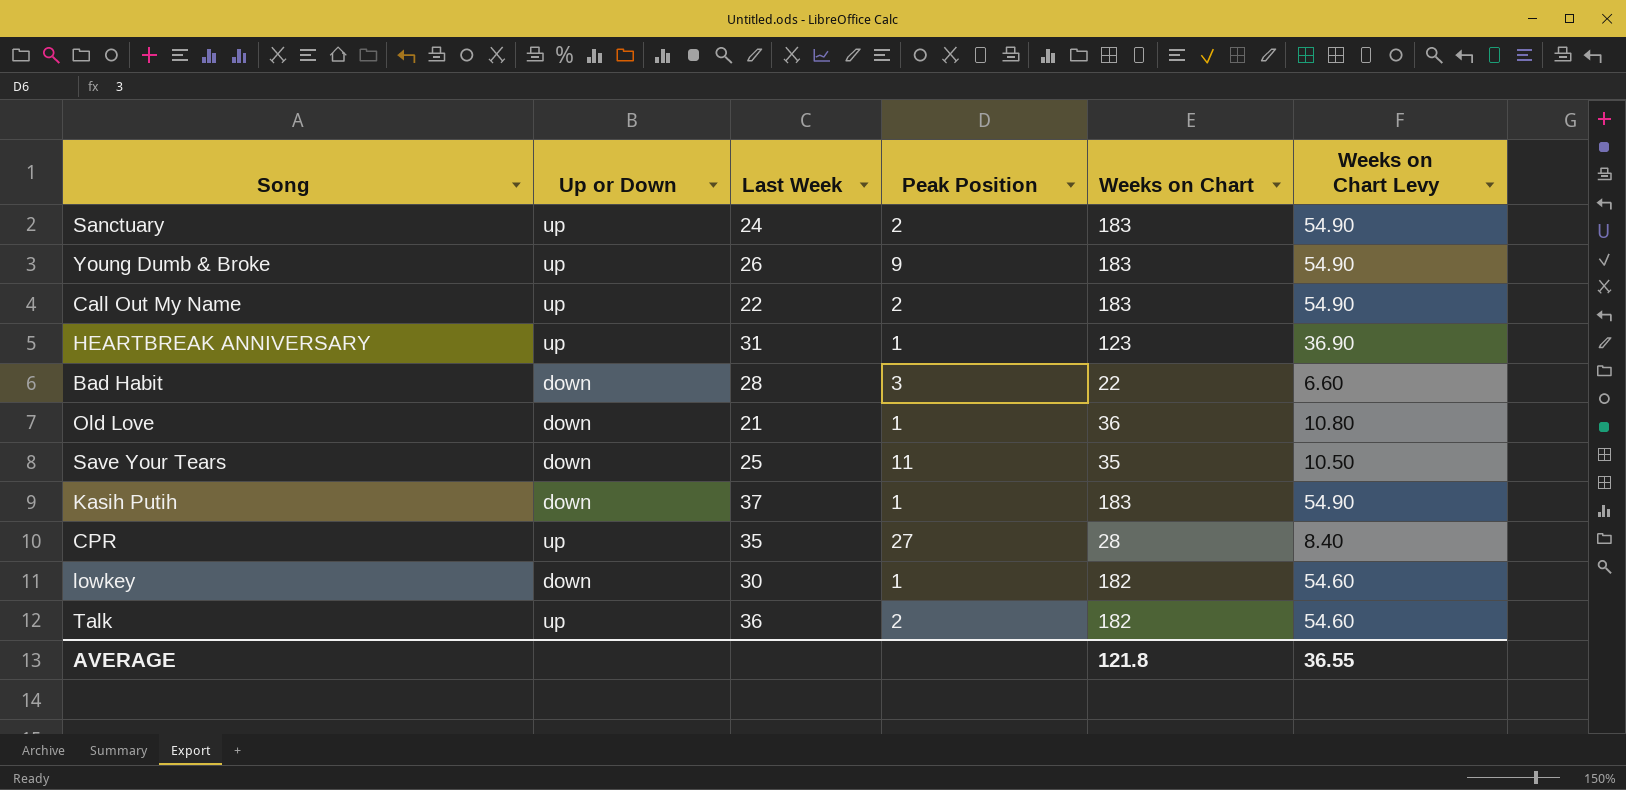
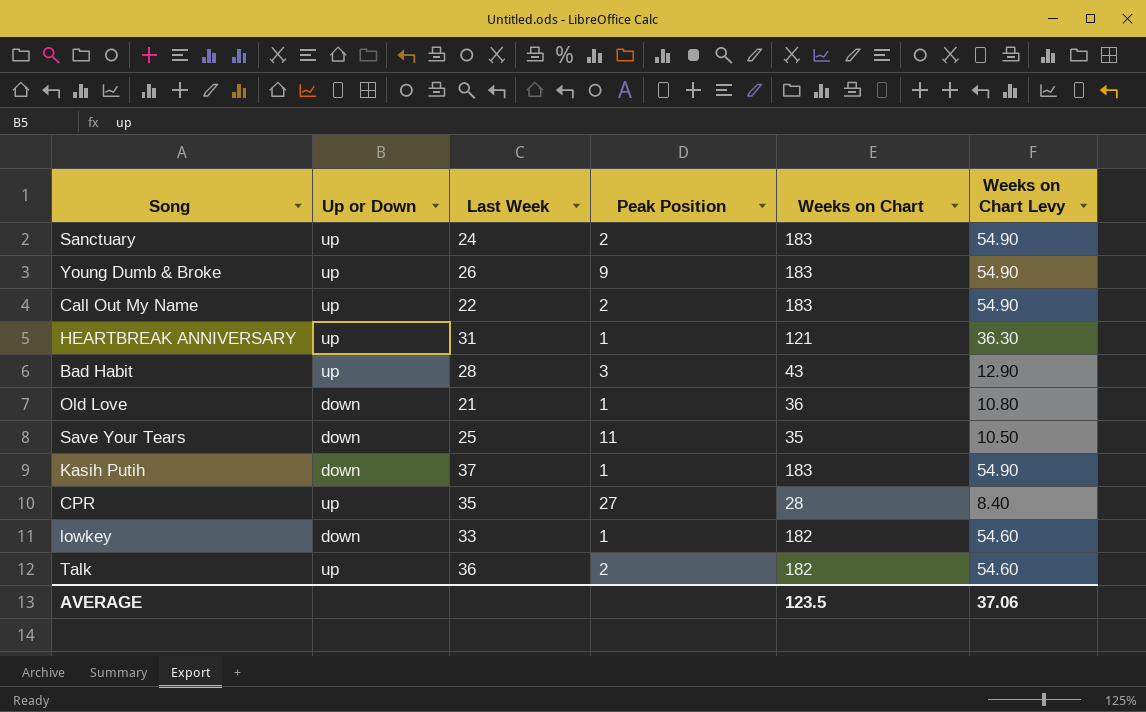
HEARTBREAK ANNIVERSARY | Weeks on Chart: 123 -> 121
HEARTBREAK ANNIVERSARY | Weeks on Chart Levy: 36.90 -> 36.30
Bad Habit | Up or Down: down -> up
Bad Habit | Weeks on Chart: 22 -> 43
Bad Habit | Weeks on Chart Levy: 6.60 -> 12.90
lowkey | Last Week: 30 -> 33
AVERAGE | Weeks on Chart: 121.8 -> 123.5
AVERAGE | Weeks on Chart Levy: 36.55 -> 37.06

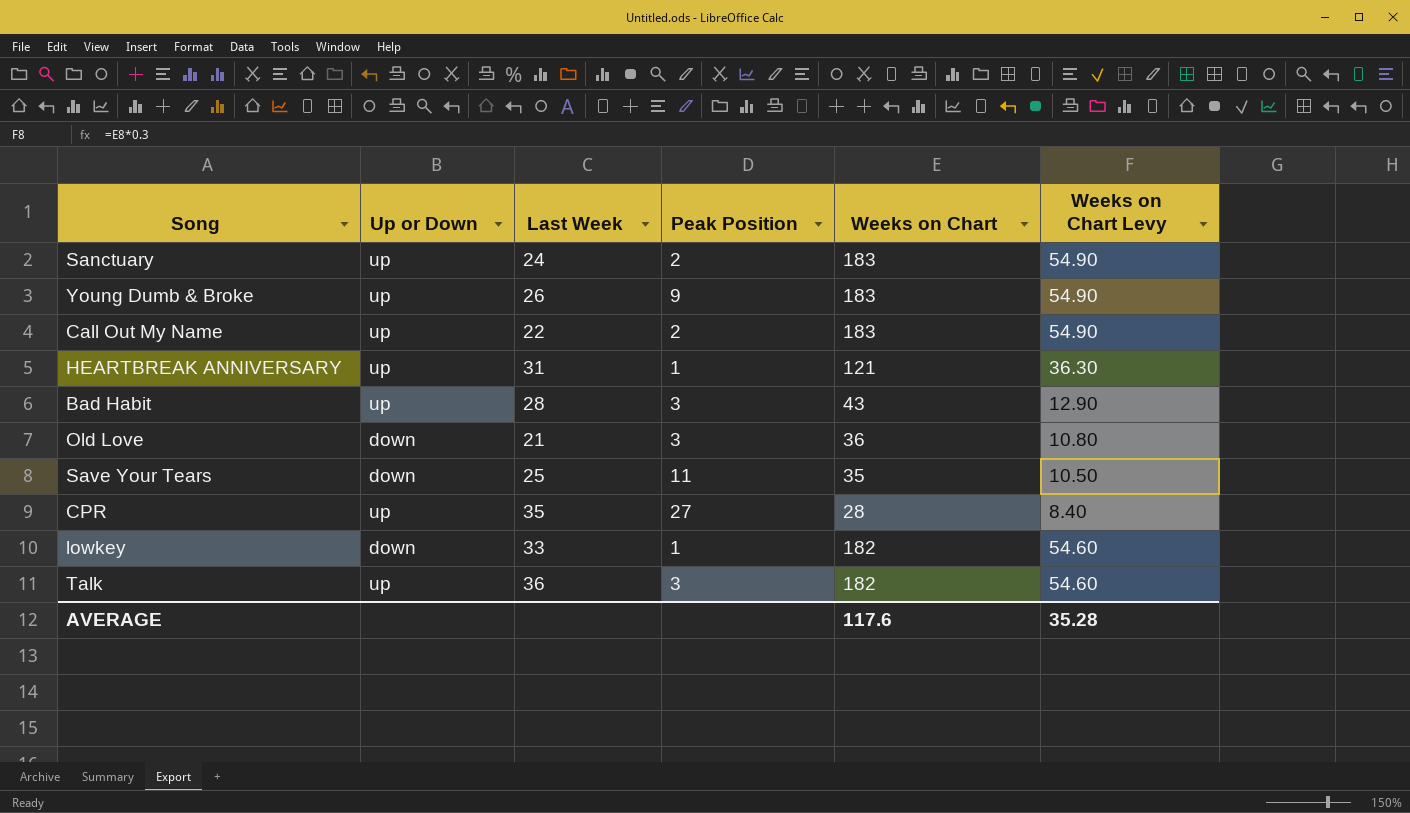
row Kasih Putih: down | 37 | 1 | 183 | 54.90 -> none
Old Love | Peak Position: 1 -> 3
Talk | Peak Position: 2 -> 3
AVERAGE | Weeks on Chart: 123.5 -> 117.6
AVERAGE | Weeks on Chart Levy: 37.06 -> 35.28

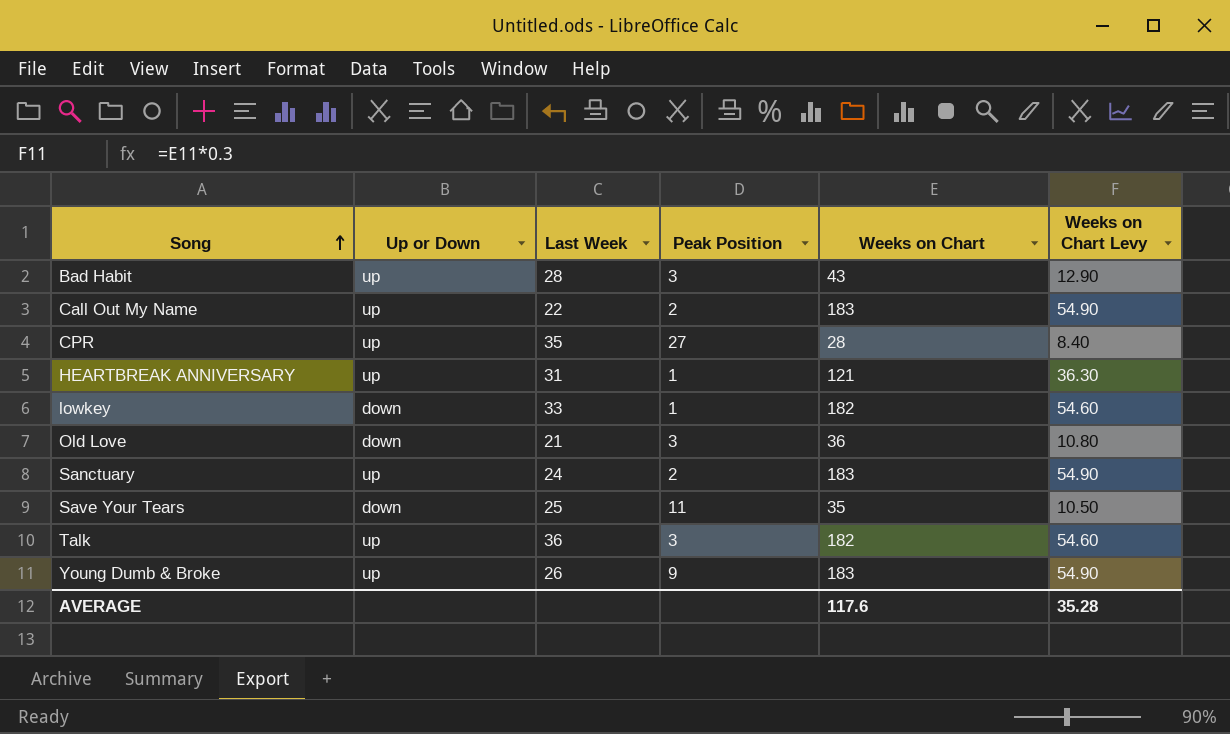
row order: none -> Song ascending

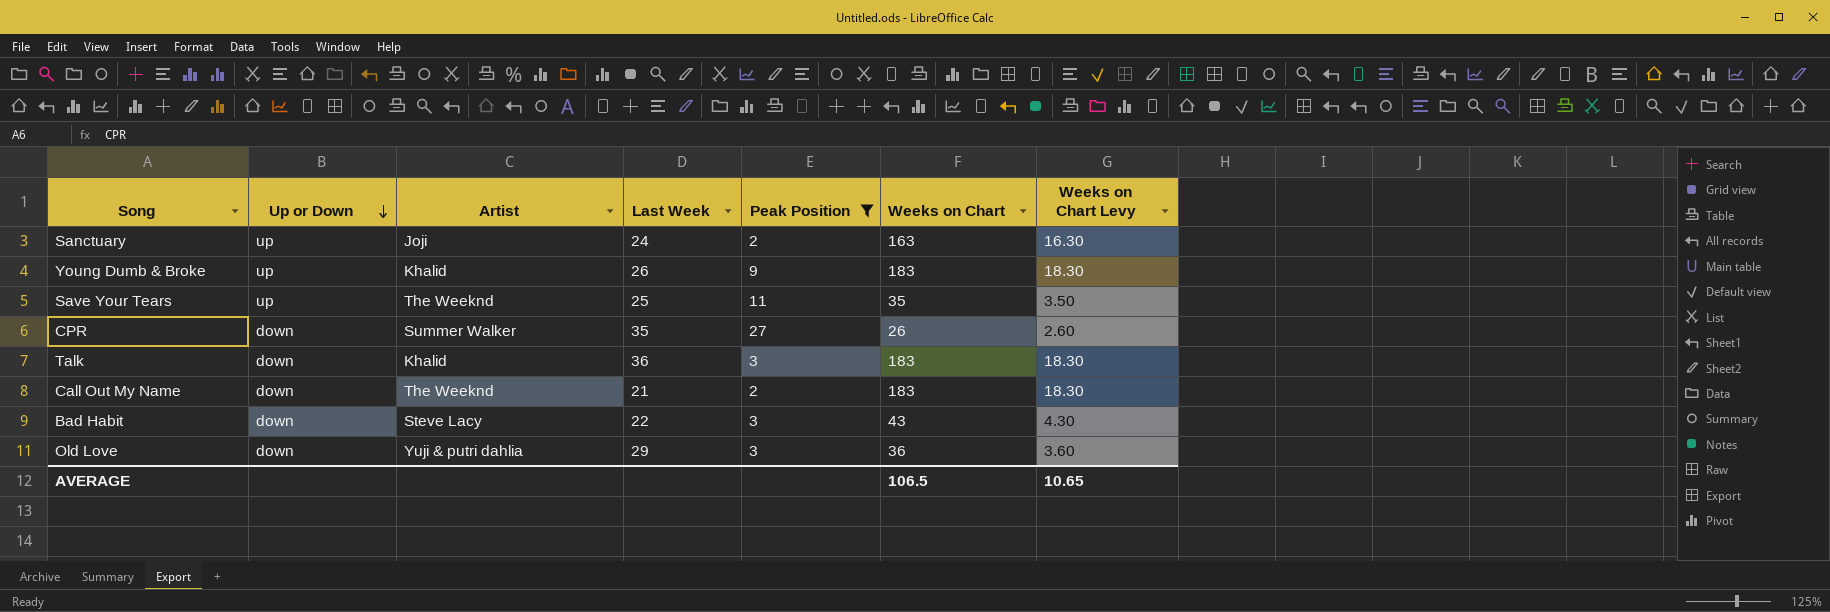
filter: none -> Peak Position != 1
row order: Song ascending -> Up or Down descending
column Artist | position: none -> 3
column Weeks on Chart Levy | formula: [Weeks on Chart] * 0.3 -> [Weeks on Chart] * 0.1
Sanctuary | Weeks on Chart: 183 -> 163
Save Your Tears | Up or Down: down -> up
CPR | Up or Down: up -> down
CPR | Weeks on Chart: 28 -> 26
Talk | Up or Down: up -> down
Talk | Weeks on Chart: 182 -> 183
Call Out My Name | Up or Down: up -> down
Call Out My Name | Last Week: 22 -> 21
Bad Habit | Up or Down: up -> down
Bad Habit | Last Week: 28 -> 22
Old Love | Last Week: 21 -> 29
AVERAGE | Weeks on Chart: 117.6 -> 106.5
AVERAGE | Weeks on Chart Levy: 35.28 -> 10.65

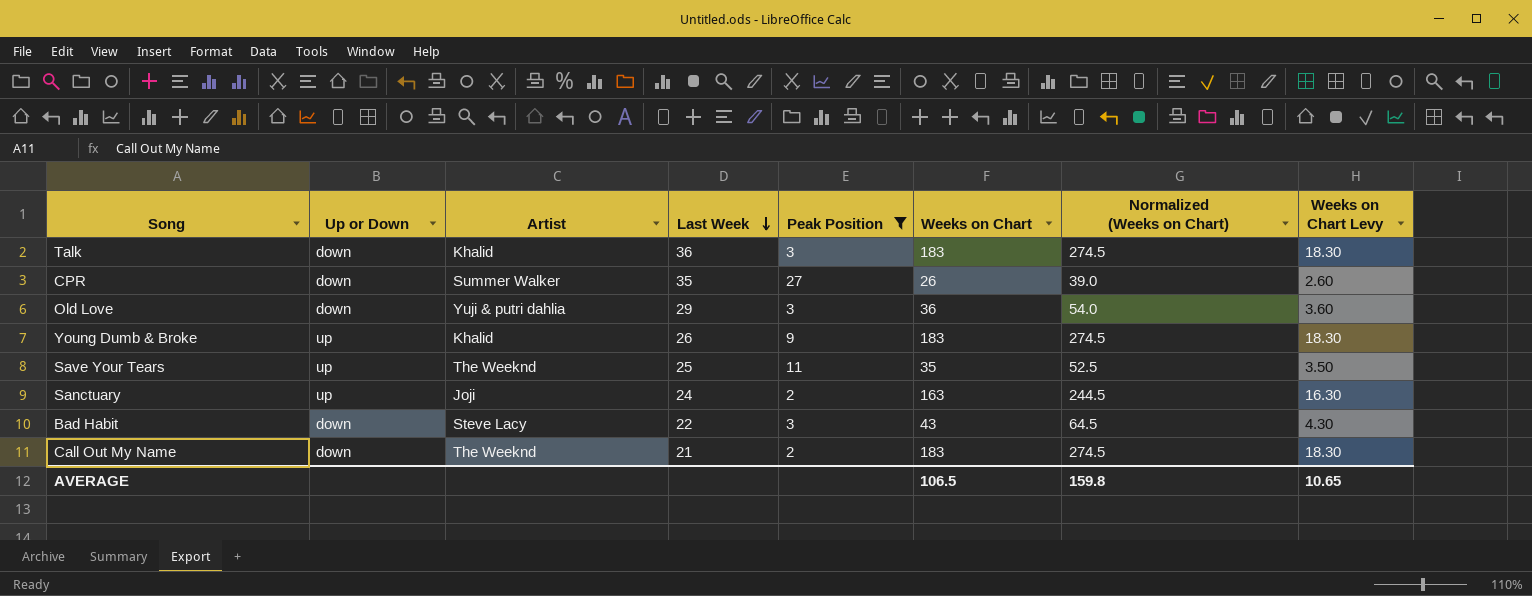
row order: Up or Down descending -> Last Week descending
column Normalized (Weeks on Chart) | formula: none -> [Weeks on Chart] * 1.5

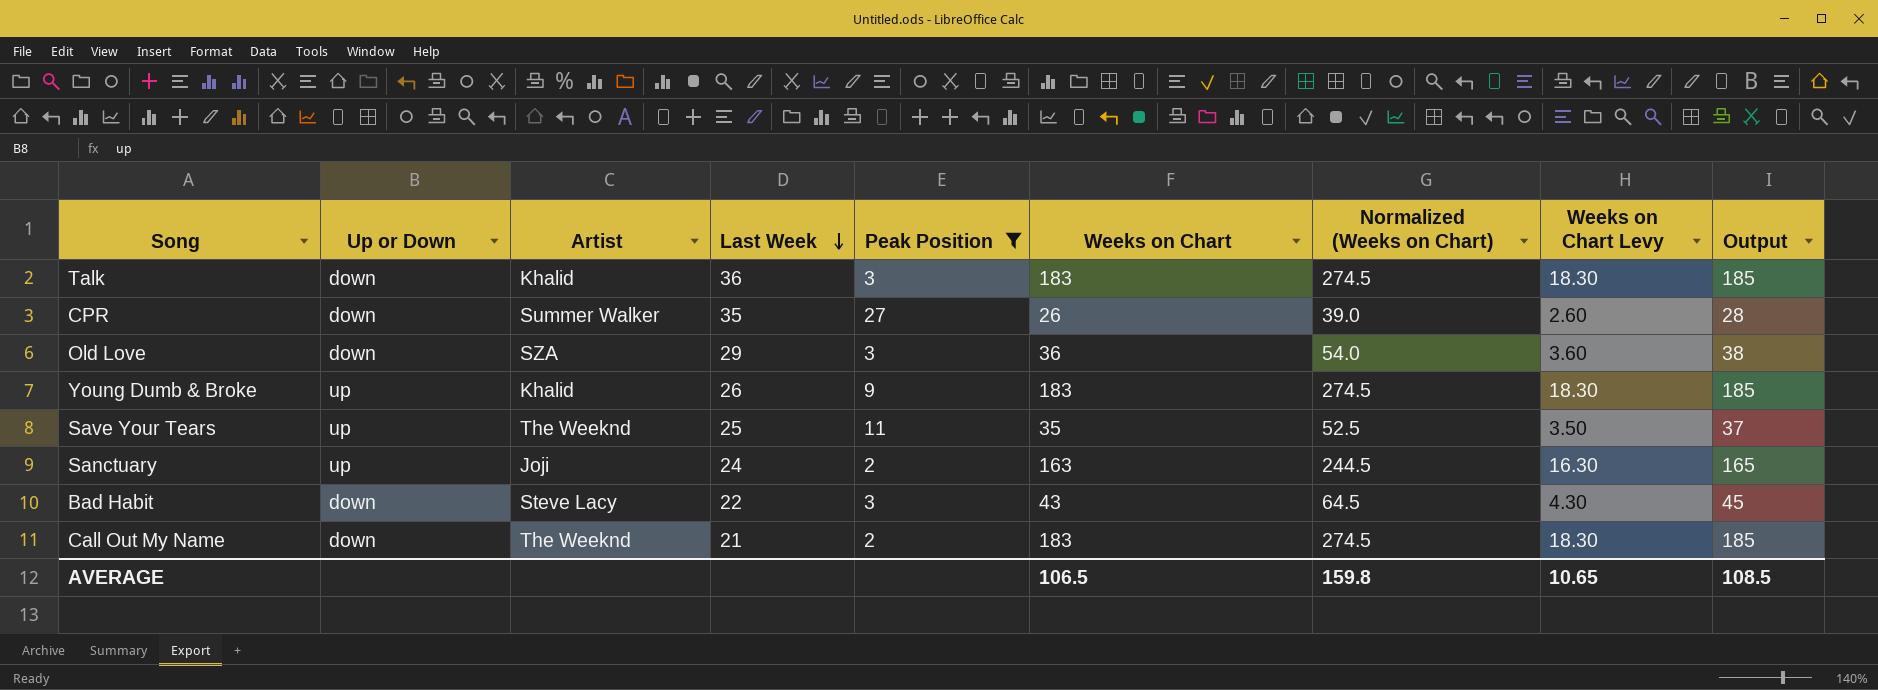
column Output | formula: none -> [Weeks on Chart] + 2
Old Love | Artist: Yuji & putri dahlia -> SZA

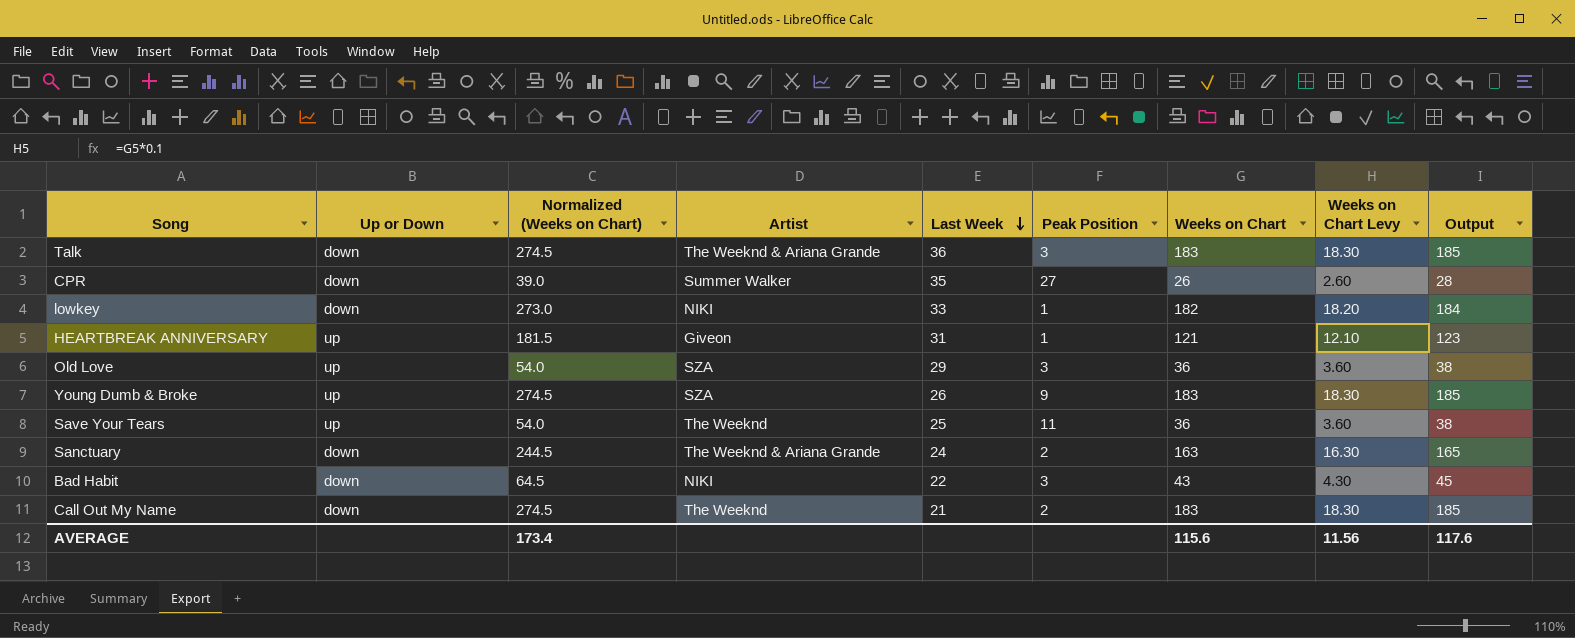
filter: Peak Position != 1 -> none
column Normalized (Weeks on Chart) | position: 7 -> 3
Talk | Artist: Khalid -> The Weeknd & Ariana Grande
Old Love | Up or Down: down -> up
Young Dumb & Broke | Artist: Khalid -> SZA
Save Your Tears | Normalized (Weeks on Chart): 52.5 -> 54.0
Save Your Tears | Weeks on Chart: 35 -> 36
Save Your Tears | Weeks on Chart Levy: 3.50 -> 3.60
Save Your Tears | Output: 37 -> 38
Sanctuary | Up or Down: up -> down
Sanctuary | Artist: Joji -> The Weeknd & Ariana Grande
Bad Habit | Artist: Steve Lacy -> NIKI
AVERAGE | Normalized (Weeks on Chart): 159.8 -> 173.4
AVERAGE | Weeks on Chart: 106.5 -> 115.6
AVERAGE | Weeks on Chart Levy: 10.65 -> 11.56
AVERAGE | Output: 108.5 -> 117.6

